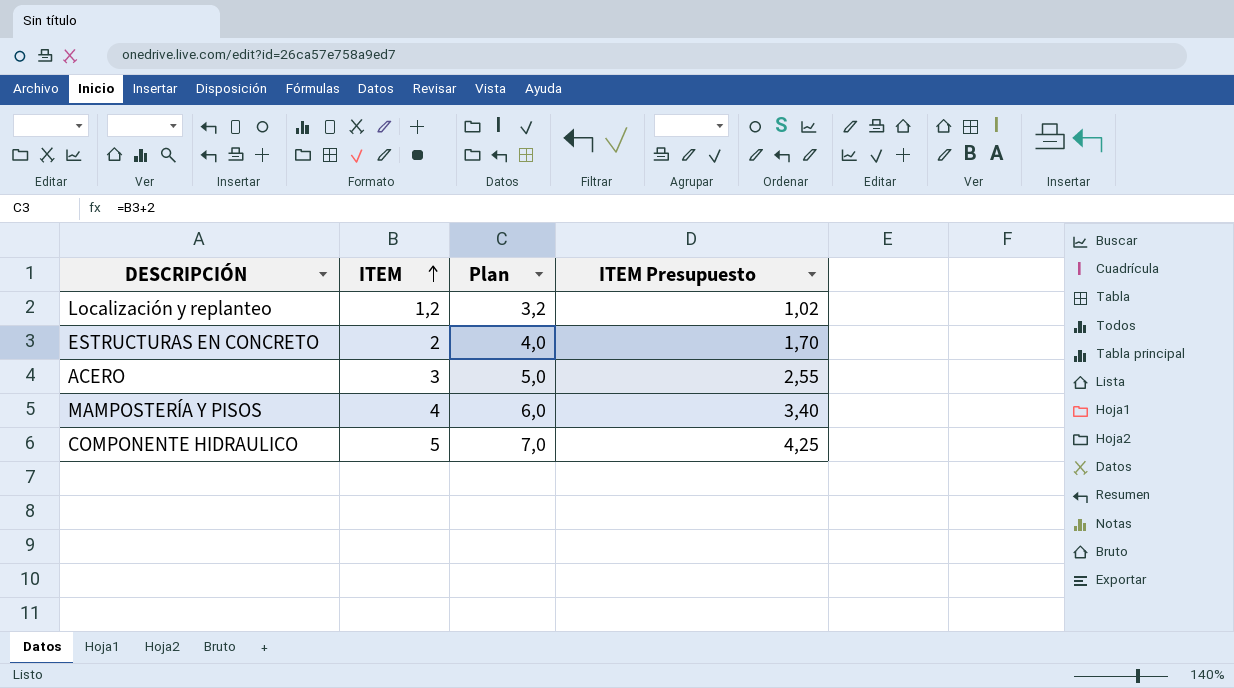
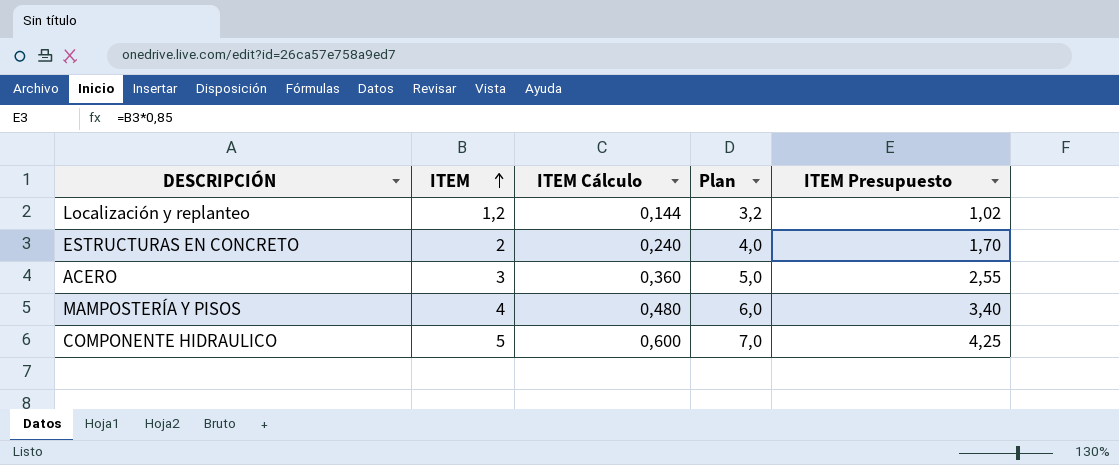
column ITEM Cálculo | formula: none -> [ITEM] * 0,12

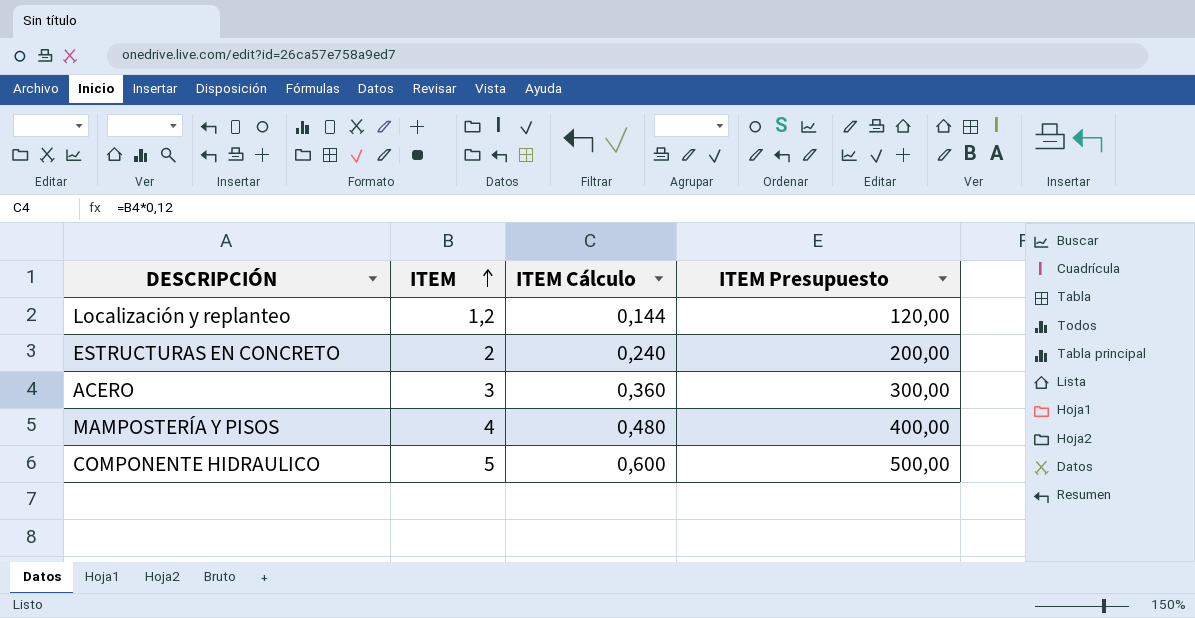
column Plan | formula: [ITEM] + 2 -> none
column ITEM Presupuesto | formula: [ITEM] * 0,85 -> [ITEM] * 100

